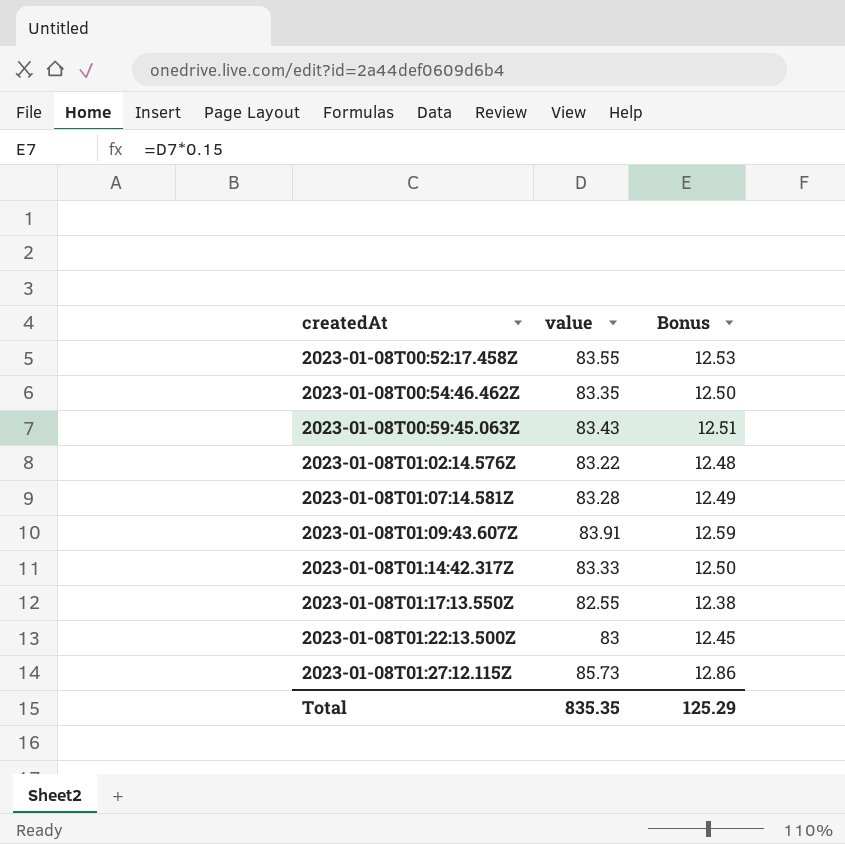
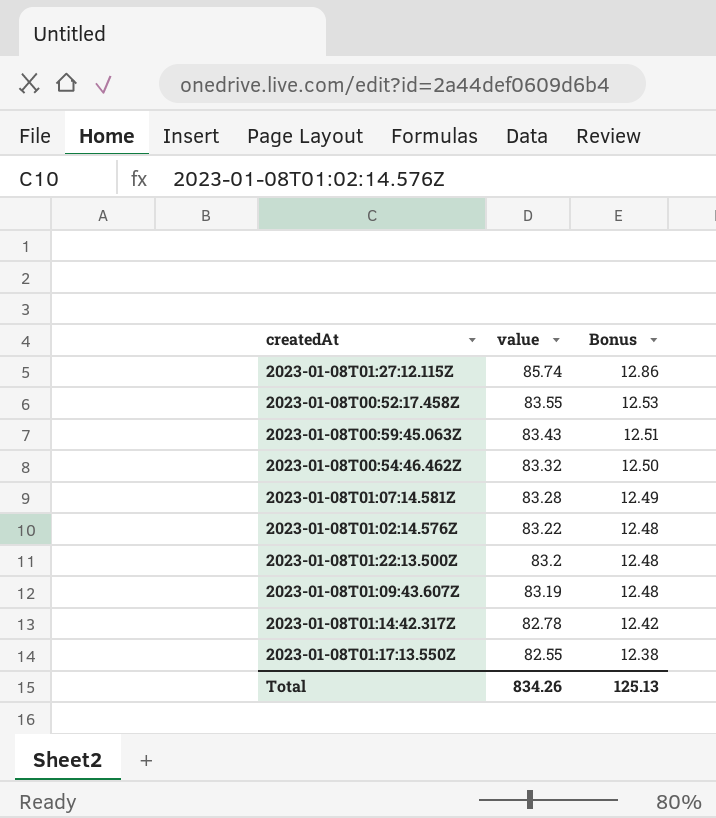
row order: createdAt ascending -> value descending
2023-01-08T01:27:12.115Z | value: 85.73 -> 85.74
2023-01-08T00:54:46.462Z | value: 83.35 -> 83.32
2023-01-08T01:22:13.500Z | value: 83 -> 83.2
2023-01-08T01:22:13.500Z | Bonus: 12.45 -> 12.48
2023-01-08T01:09:43.607Z | value: 83.91 -> 83.19
2023-01-08T01:09:43.607Z | Bonus: 12.59 -> 12.48
2023-01-08T01:14:42.317Z | value: 83.33 -> 82.78
2023-01-08T01:14:42.317Z | Bonus: 12.50 -> 12.42
Total | value: 835.35 -> 834.26
Total | Bonus: 125.29 -> 125.13

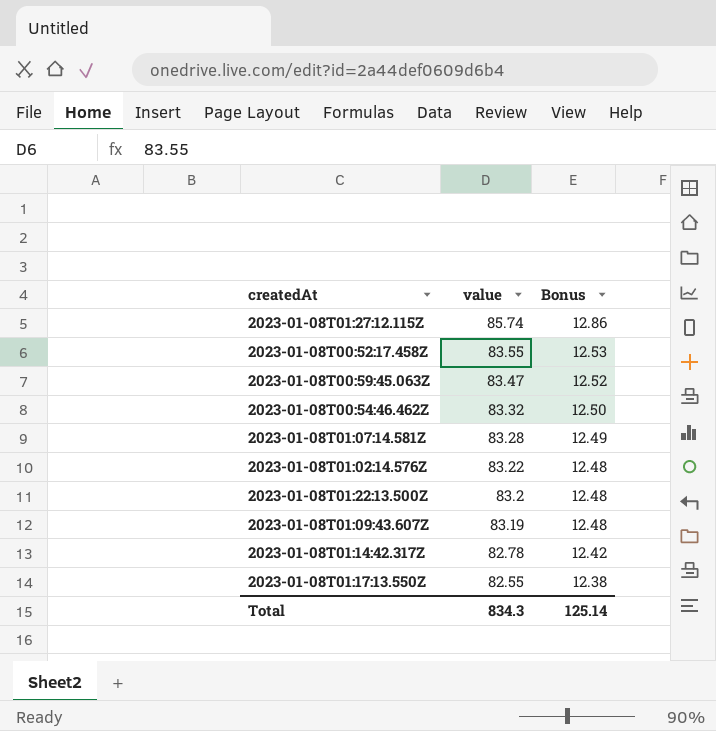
2023-01-08T00:59:45.063Z | value: 83.43 -> 83.47
2023-01-08T00:59:45.063Z | Bonus: 12.51 -> 12.52
Total | value: 834.26 -> 834.3
Total | Bonus: 125.13 -> 125.14

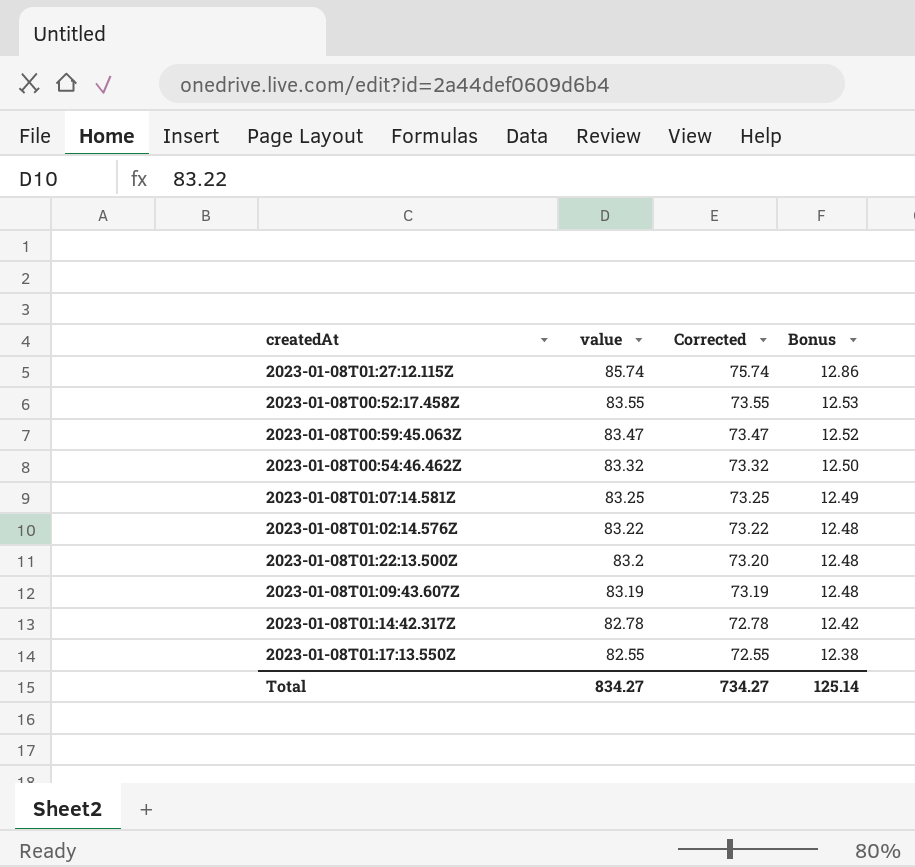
column Corrected | formula: none -> [value] - 10
2023-01-08T01:07:14.581Z | value: 83.28 -> 83.25
Total | value: 834.3 -> 834.27

